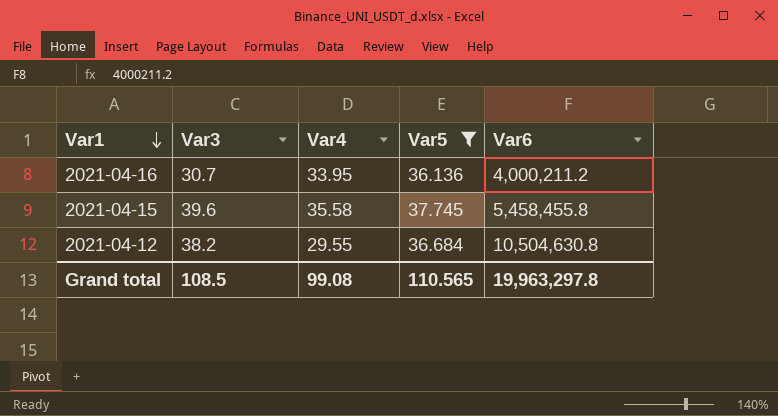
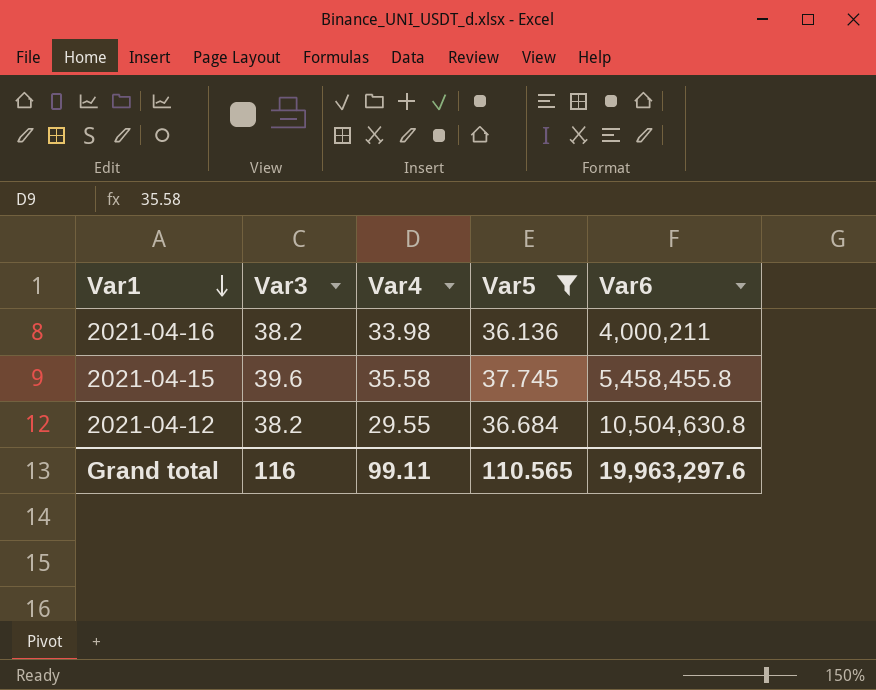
2021-04-16 | Var3: 30.7 -> 38.2
2021-04-16 | Var4: 33.95 -> 33.98
2021-04-16 | Var6: 4,000,211.2 -> 4,000,211
Grand total | Var3: 108.5 -> 116
Grand total | Var4: 99.08 -> 99.11
Grand total | Var6: 19,963,297.8 -> 19,963,297.6

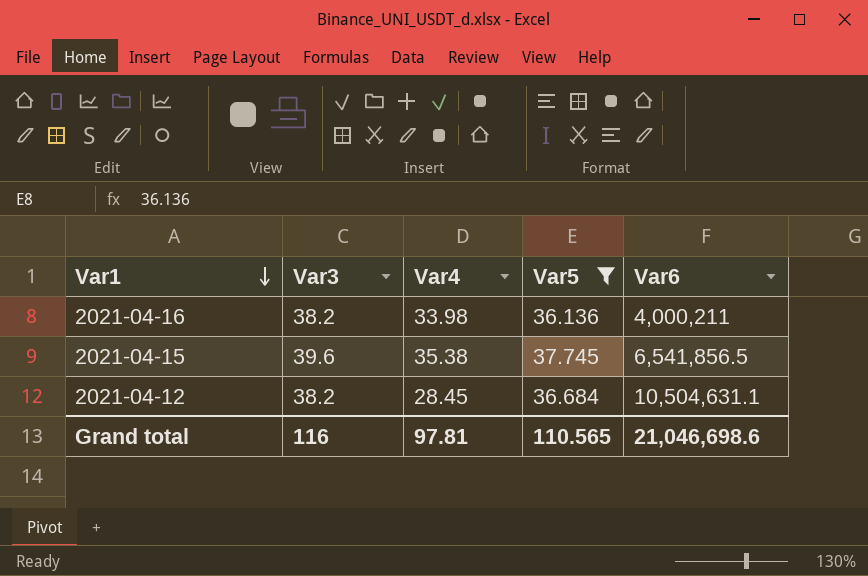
2021-04-15 | Var4: 35.58 -> 35.38
2021-04-15 | Var6: 5,458,455.8 -> 6,541,856.5
2021-04-12 | Var4: 29.55 -> 28.45
2021-04-12 | Var6: 10,504,630.8 -> 10,504,631.1
Grand total | Var4: 99.11 -> 97.81
Grand total | Var6: 19,963,297.6 -> 21,046,698.6

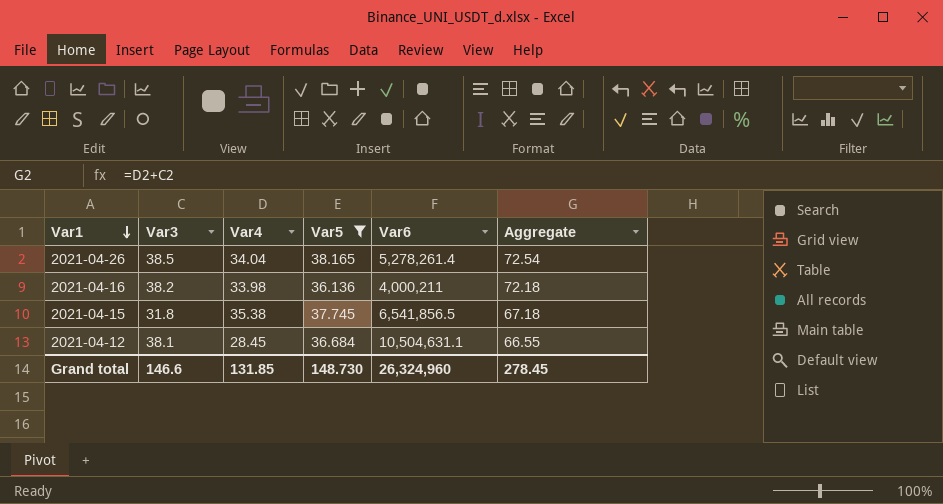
column Aggregate | formula: none -> [Var3] + [Var4]
row 2021-04-26: none -> 38.5 | 34.04 | 38.165 | 5,278,261.4 | 72.54
2021-04-15 | Var3: 39.6 -> 31.8
2021-04-12 | Var3: 38.2 -> 38.1
Grand total | Var3: 116 -> 146.6
Grand total | Var4: 97.81 -> 131.85
Grand total | Var5: 110.565 -> 148.730
Grand total | Var6: 21,046,698.6 -> 26,324,960

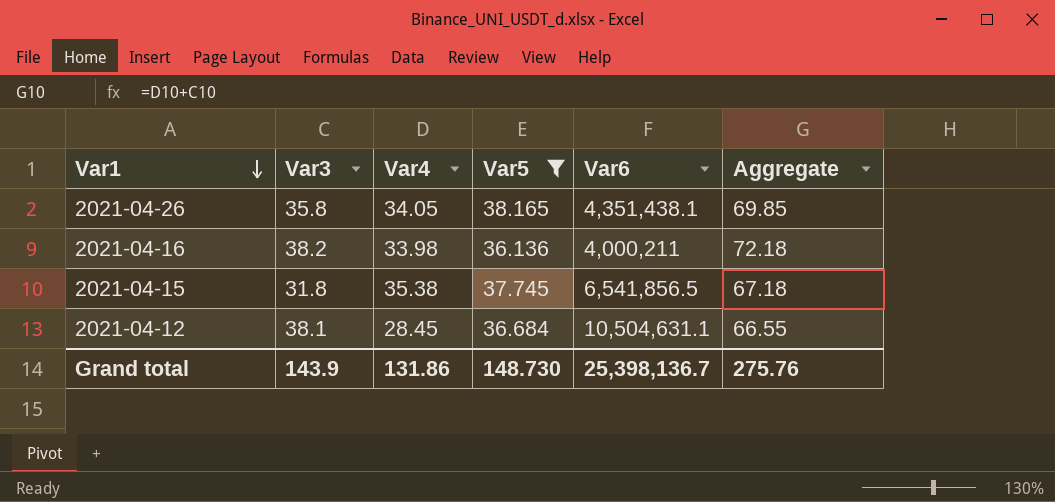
2021-04-26 | Var3: 38.5 -> 35.8
2021-04-26 | Var4: 34.04 -> 34.05
2021-04-26 | Var6: 5,278,261.4 -> 4,351,438.1
2021-04-26 | Aggregate: 72.54 -> 69.85
Grand total | Var3: 146.6 -> 143.9
Grand total | Var4: 131.85 -> 131.86
Grand total | Var6: 26,324,960 -> 25,398,136.7
Grand total | Aggregate: 278.45 -> 275.76

